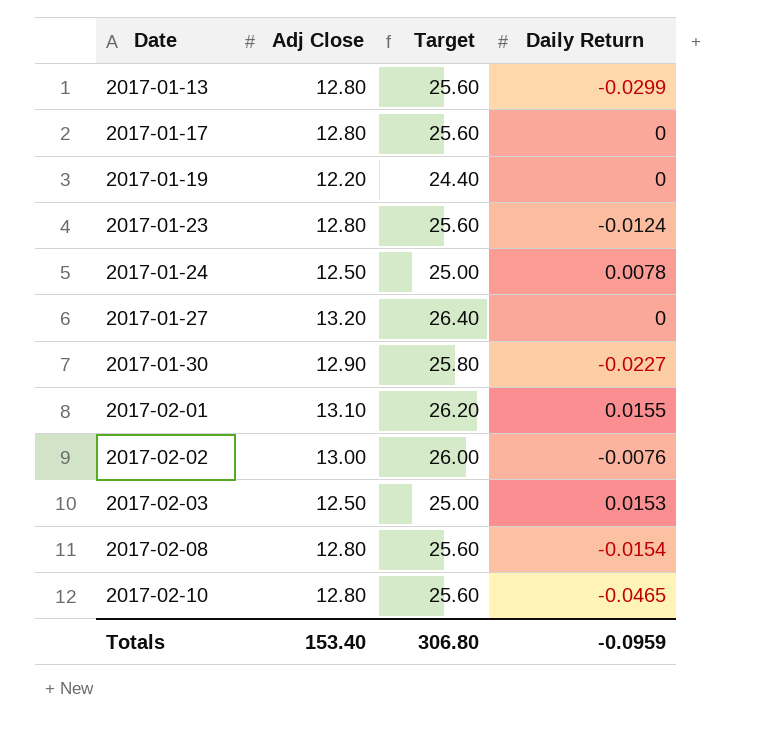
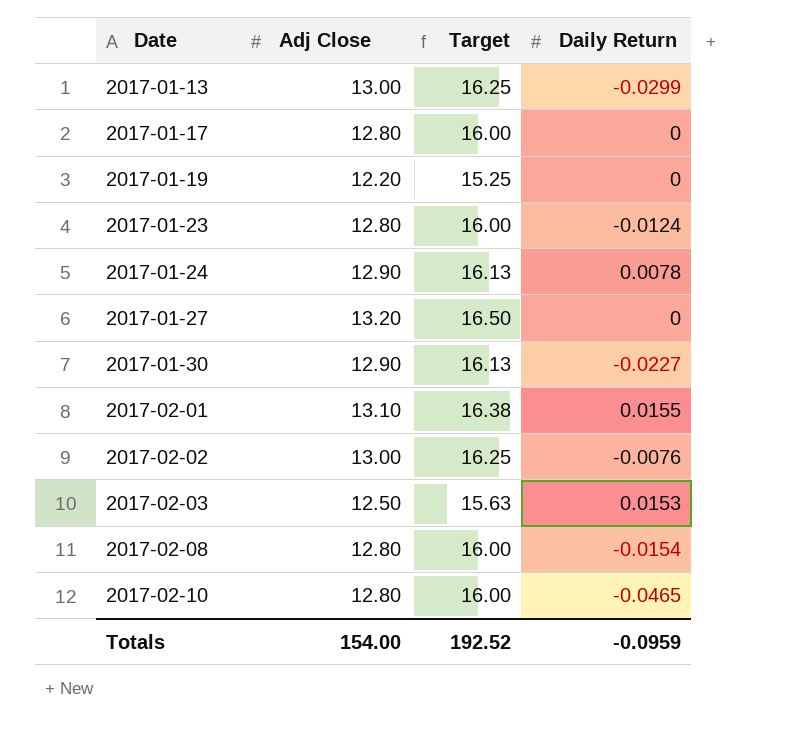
column Target | formula: [Adj Close] * 2 -> [Adj Close] * 1.25
2017-01-13 | Adj Close: 12.80 -> 13.00
2017-01-24 | Adj Close: 12.50 -> 12.90
Totals | Adj Close: 153.40 -> 154.00
Totals | Target: 306.80 -> 192.52

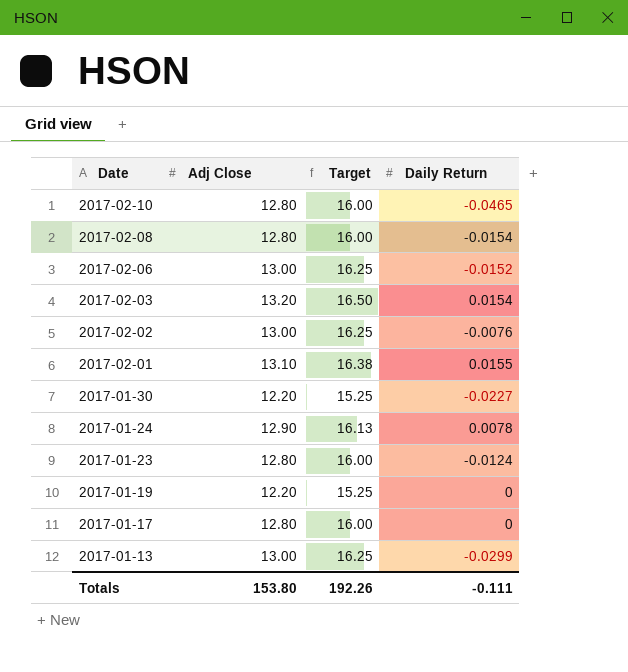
row order: Date ascending -> Date descending
row 2017-01-27: 13.20 | 16.50 | 0 -> none
row 2017-02-06: none -> 13.00 | 16.25 | -0.0152
2017-02-03 | Adj Close: 12.50 -> 13.20
2017-02-03 | Target: 15.63 -> 16.50
2017-02-03 | Daily Return: 0.0153 -> 0.0154
2017-01-30 | Adj Close: 12.90 -> 12.20
2017-01-30 | Target: 16.13 -> 15.25
Totals | Adj Close: 154.00 -> 153.80
Totals | Target: 192.52 -> 192.26
Totals | Daily Return: -0.0959 -> -0.111

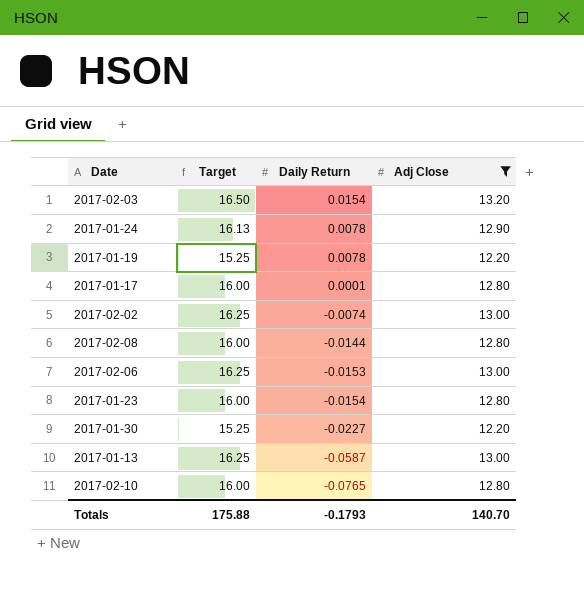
filter: none -> Adj Close != 13.10
row order: Date descending -> Daily Return descending
column Adj Close | position: 2 -> 4
2017-01-19 | Daily Return: 0 -> 0.0078
2017-01-17 | Daily Return: 0 -> 0.0001
2017-02-02 | Daily Return: -0.0076 -> -0.0074
2017-02-08 | Daily Return: -0.0154 -> -0.0144
2017-02-06 | Daily Return: -0.0152 -> -0.0153
2017-01-23 | Daily Return: -0.0124 -> -0.0154
2017-01-13 | Daily Return: -0.0299 -> -0.0587
2017-02-10 | Daily Return: -0.0465 -> -0.0765
Totals | Target: 192.26 -> 175.88
Totals | Daily Return: -0.111 -> -0.1793
Totals | Adj Close: 153.80 -> 140.70

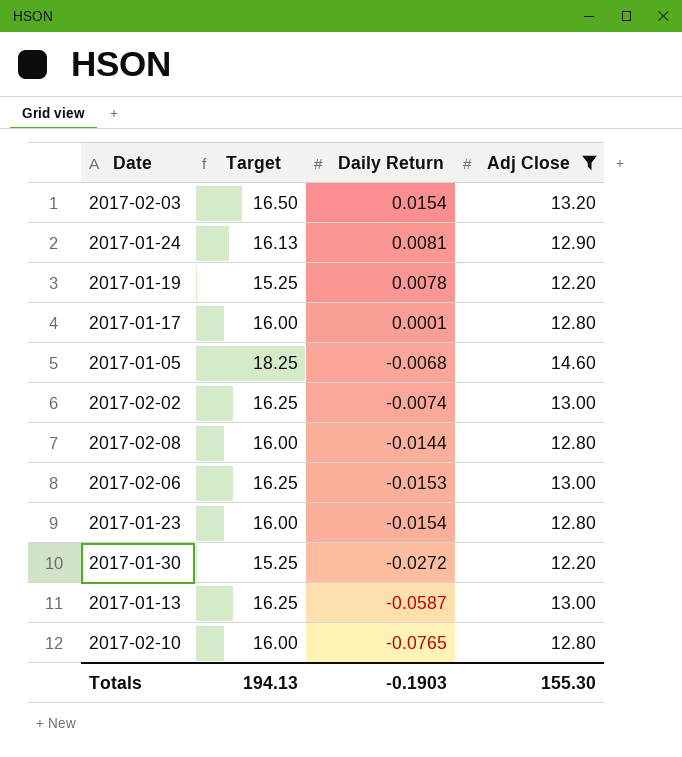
2017-01-24 | Daily Return: 0.0078 -> 0.0081
row 2017-01-05: none -> 18.25 | -0.0068 | 14.60
2017-01-30 | Daily Return: -0.0227 -> -0.0272
Totals | Target: 175.88 -> 194.13
Totals | Daily Return: -0.1793 -> -0.1903
Totals | Adj Close: 140.70 -> 155.30

